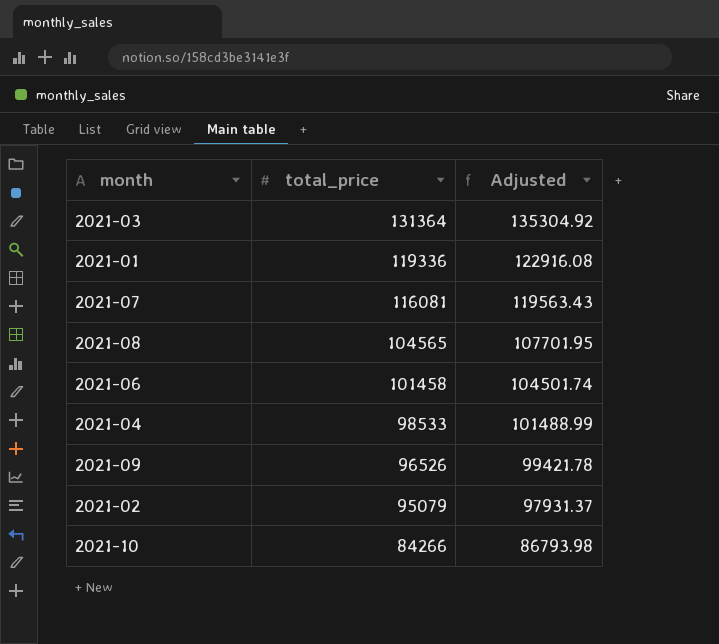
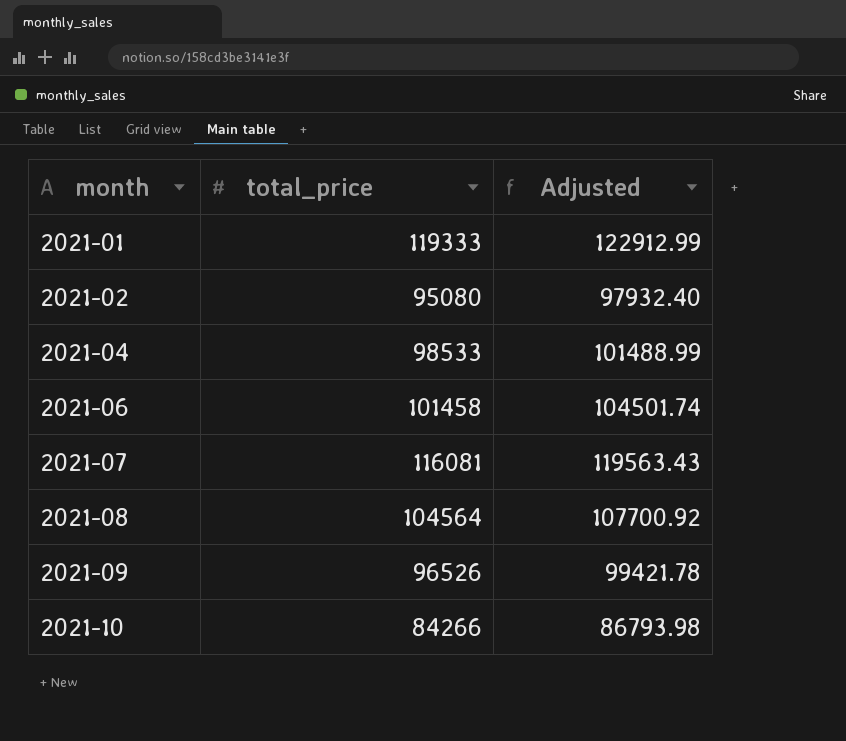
row order: total_price descending -> month ascending
row 2021-03: 131364 | 135304.92 -> none
2021-01 | total_price: 119336 -> 119333
2021-01 | Adjusted: 122916.08 -> 122912.99
2021-02 | total_price: 95079 -> 95080
2021-02 | Adjusted: 97931.37 -> 97932.40
2021-08 | total_price: 104565 -> 104564
2021-08 | Adjusted: 107701.95 -> 107700.92

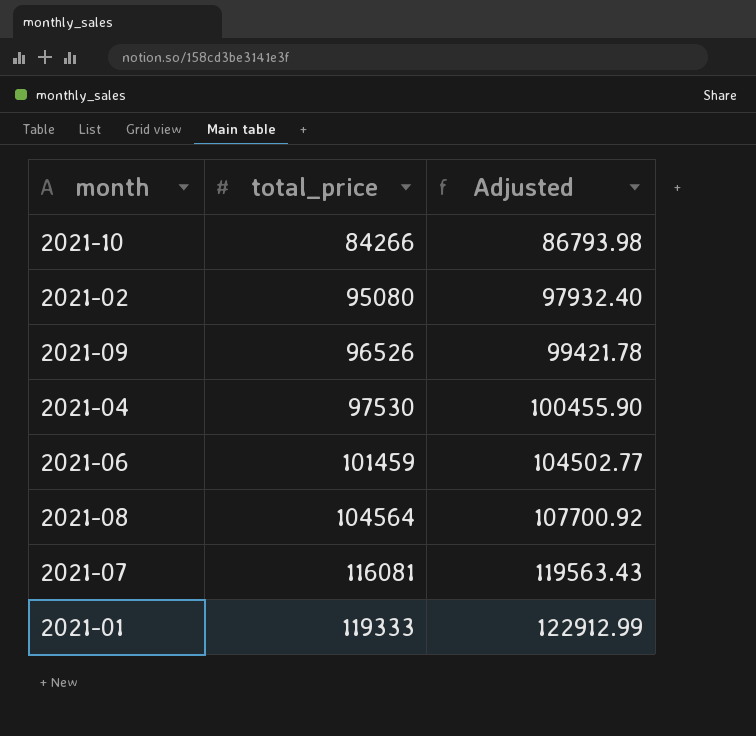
row order: month ascending -> total_price ascending
2021-04 | total_price: 98533 -> 97530
2021-04 | Adjusted: 101488.99 -> 100455.90
2021-06 | total_price: 101458 -> 101459
2021-06 | Adjusted: 104501.74 -> 104502.77

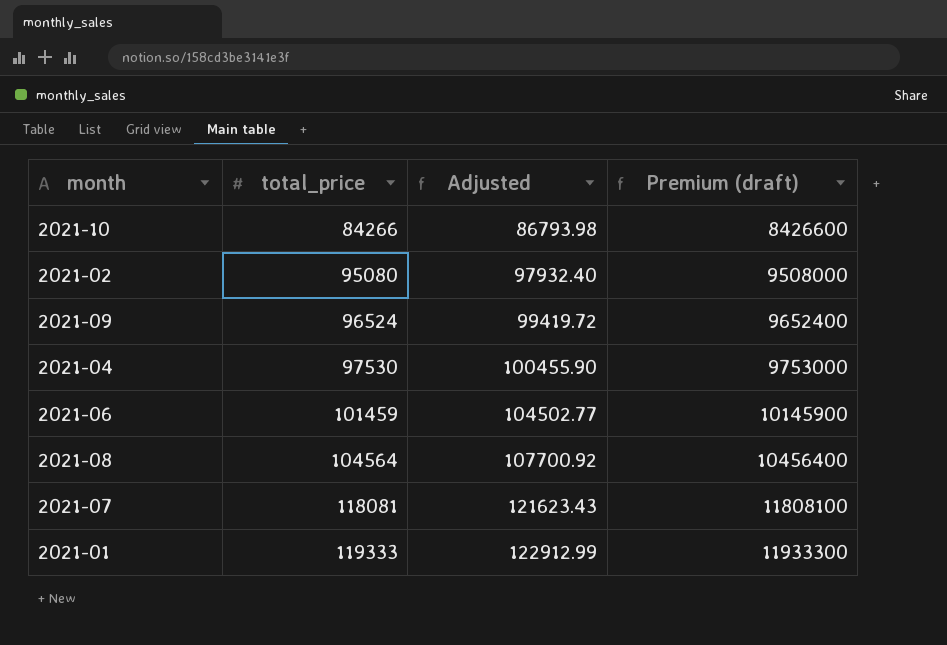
column Premium (draft) | formula: none -> [total_price] * 100
2021-09 | total_price: 96526 -> 96524
2021-09 | Adjusted: 99421.78 -> 99419.72
2021-07 | total_price: 116081 -> 118081
2021-07 | Adjusted: 119563.43 -> 121623.43

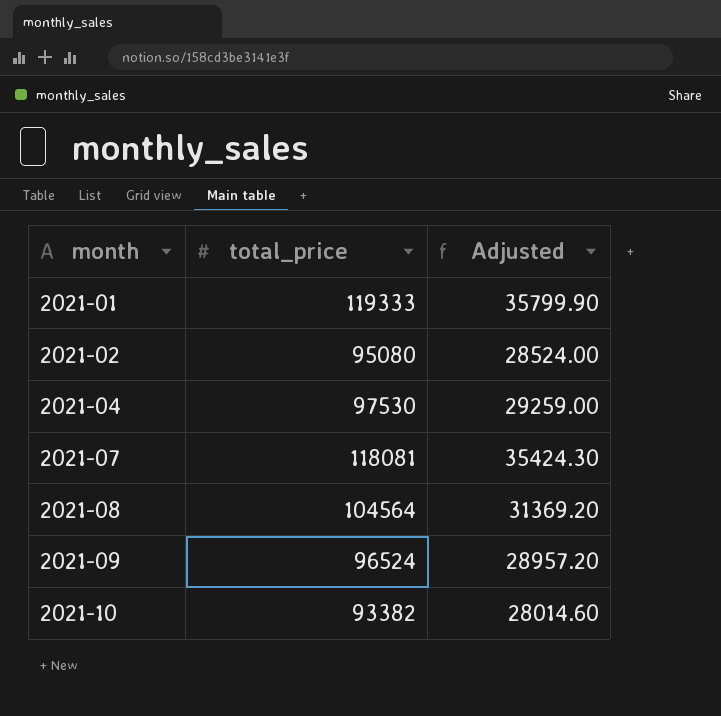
row order: total_price ascending -> month ascending
column Premium (draft) | formula: [total_price] * 100 -> none
column Adjusted | formula: [total_price] * 1.03 -> [total_price] * 0.3
row 2021-06: 101459 | 104502.77 | 10145900 -> none
2021-10 | total_price: 84266 -> 93382

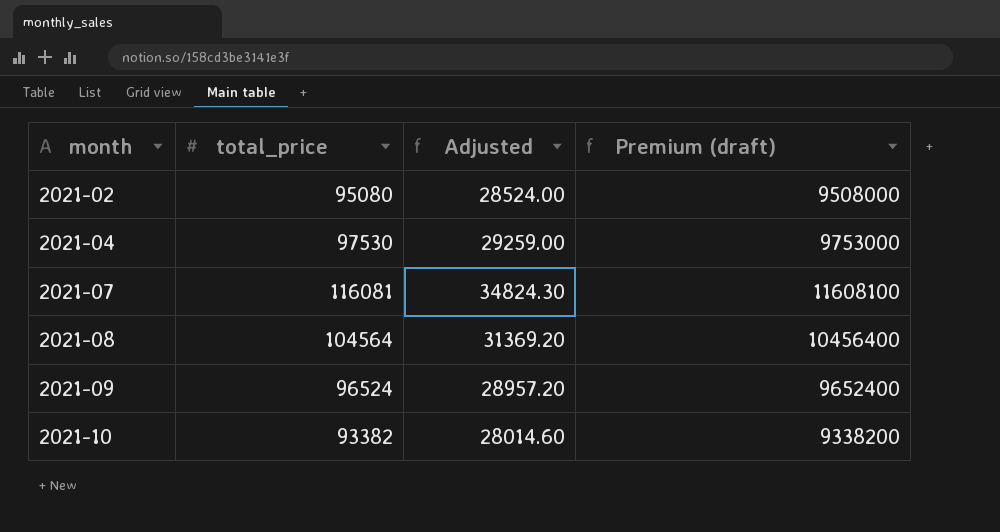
column Premium (draft) | formula: none -> [total_price] * 100
row 2021-01: 119333 | 35799.90 -> none
2021-07 | total_price: 118081 -> 116081
2021-07 | Adjusted: 35424.30 -> 34824.30

